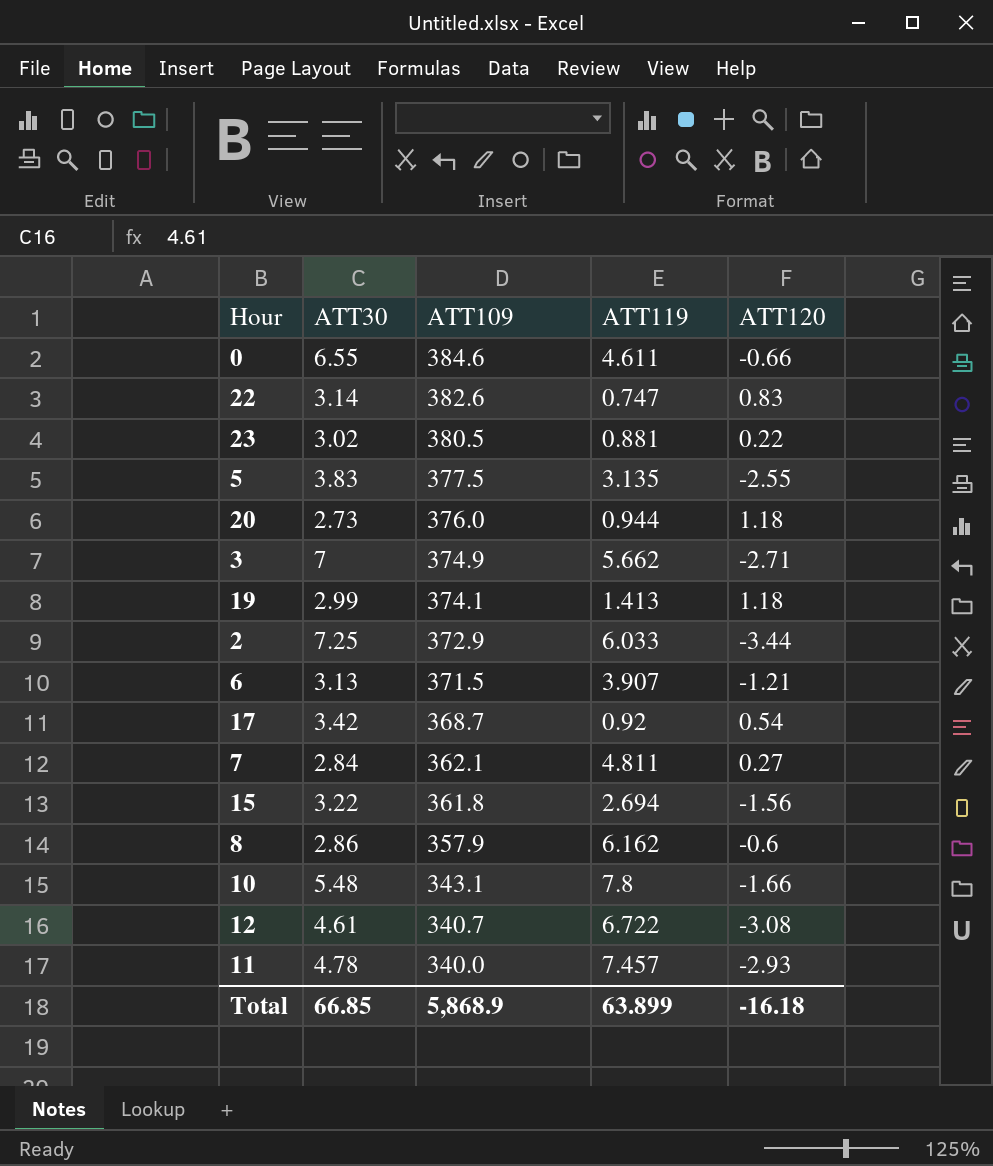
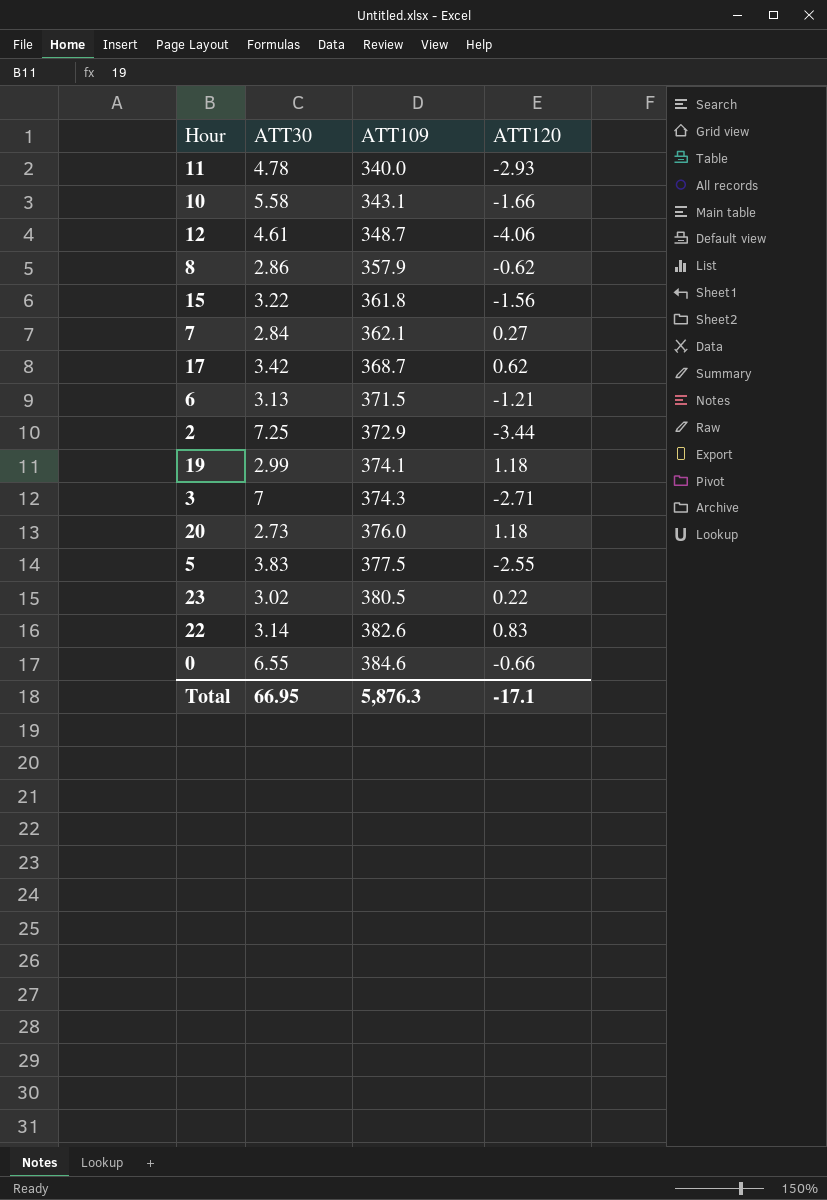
row order: ATT109 descending -> ATT109 ascending
column ATT119 | position: 4 -> none
10 | ATT30: 5.48 -> 5.58
12 | ATT109: 340.7 -> 348.7
12 | ATT120: -3.08 -> -4.06
8 | ATT120: -0.6 -> -0.62
17 | ATT120: 0.54 -> 0.62
3 | ATT109: 374.9 -> 374.3
Total | ATT30: 66.85 -> 66.95
Total | ATT109: 5,868.9 -> 5,876.3
Total | ATT120: -16.18 -> -17.1

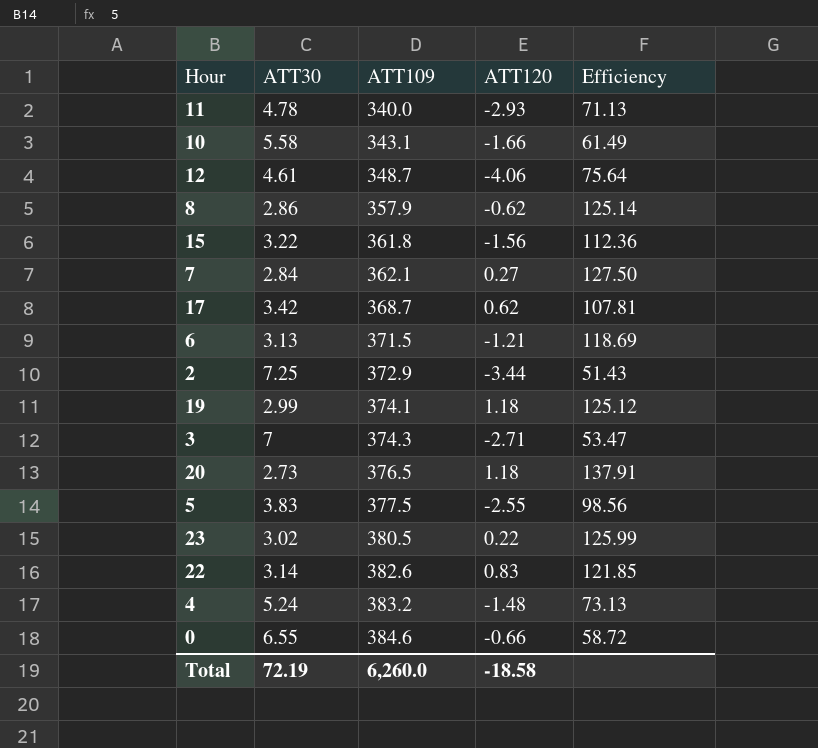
column Efficiency | formula: none -> [ATT109] / [ATT30]
20 | ATT109: 376.0 -> 376.5
row 4: none -> 5.24 | 383.2 | -1.48 | 73.13
Total | ATT30: 66.95 -> 72.19
Total | ATT109: 5,876.3 -> 6,260.0
Total | ATT120: -17.1 -> -18.58

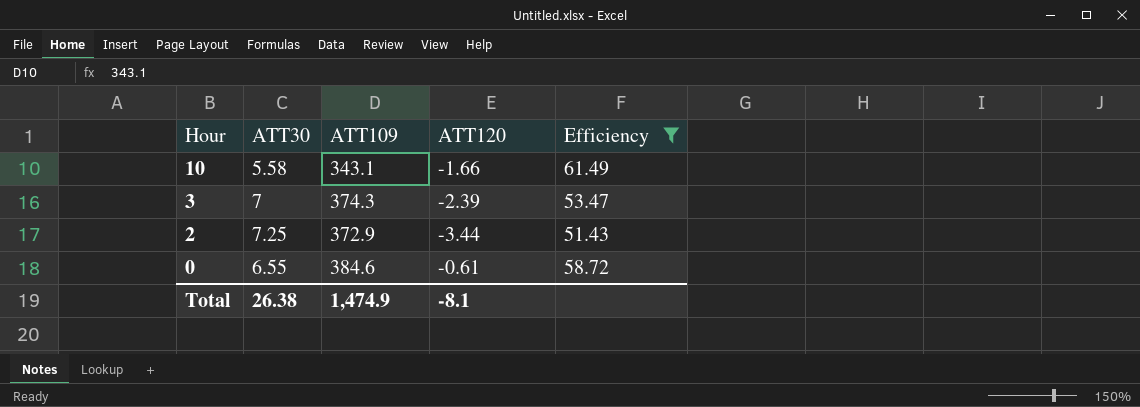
filter: none -> Efficiency <= 61.49
row order: ATT109 ascending -> Hour descending
3 | ATT120: -2.71 -> -2.39
0 | ATT120: -0.66 -> -0.61
Total | ATT30: 72.19 -> 26.38
Total | ATT109: 6,260.0 -> 1,474.9
Total | ATT120: -18.58 -> -8.1

